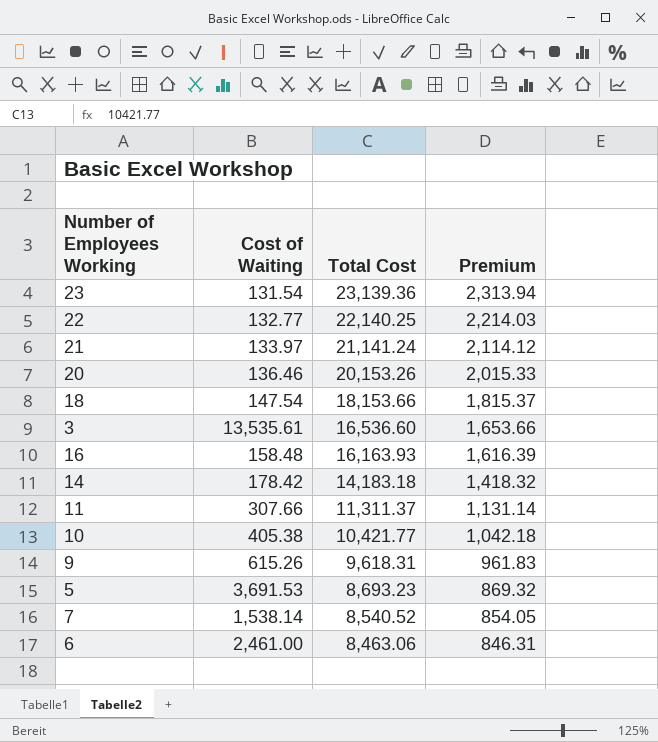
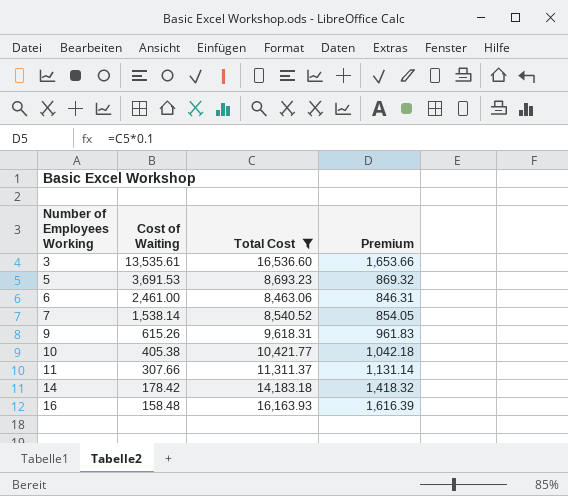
filter: none -> Total Cost <= 16,536.60
row order: Total Cost descending -> Number of Employees Working ascending

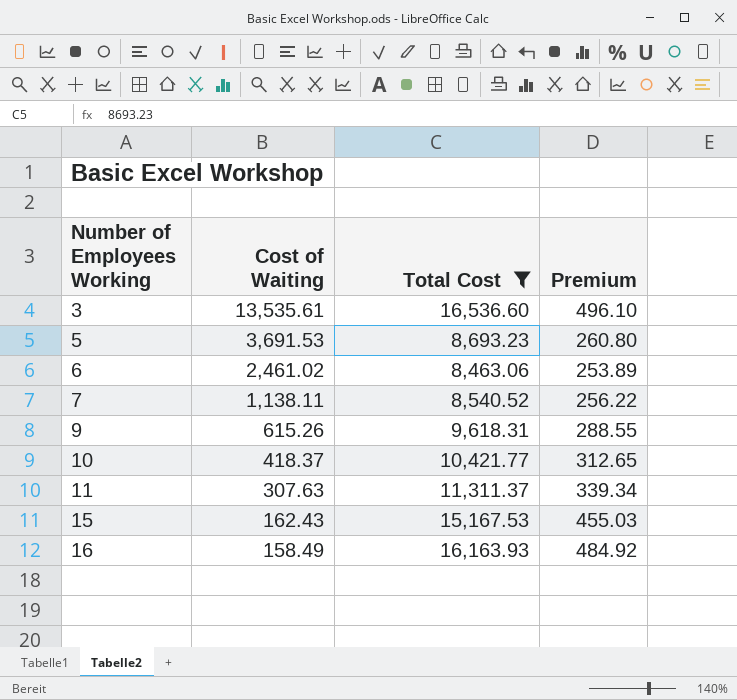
column Premium | formula: [Total Cost] * 0.1 -> [Total Cost] * 0.03
row 14: 178.42 | 14,183.18 | 1,418.32 -> none
6 | Cost of Waiting: 2,461.00 -> 2,461.02
7 | Cost of Waiting: 1,538.14 -> 1,138.11
10 | Cost of Waiting: 405.38 -> 418.37
11 | Cost of Waiting: 307.66 -> 307.63
row 15: none -> 162.43 | 15,167.53 | 455.03
16 | Cost of Waiting: 158.48 -> 158.49

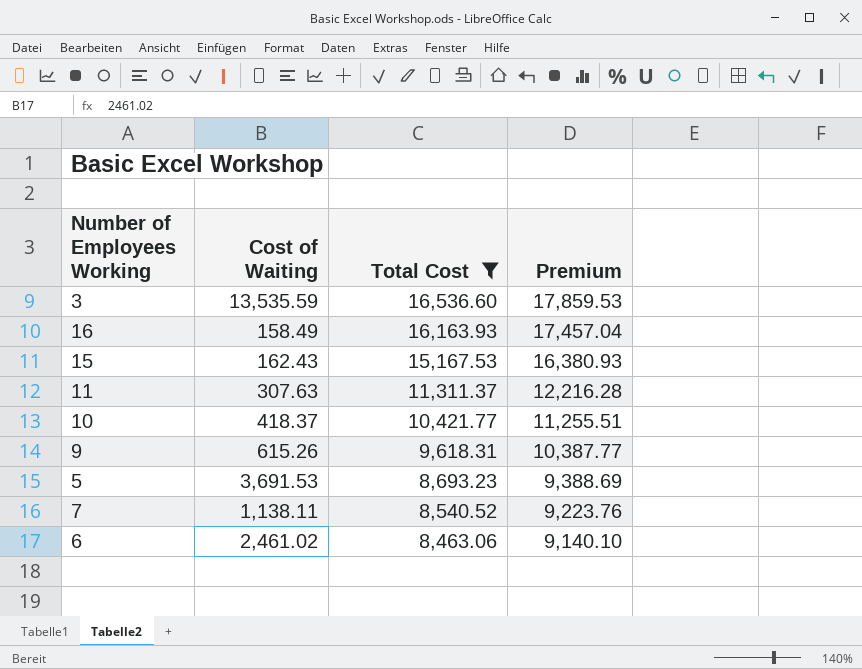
row order: Number of Employees Working ascending -> Total Cost descending
column Premium | formula: [Total Cost] * 0.03 -> [Total Cost] * 1.08
3 | Cost of Waiting: 13,535.61 -> 13,535.59

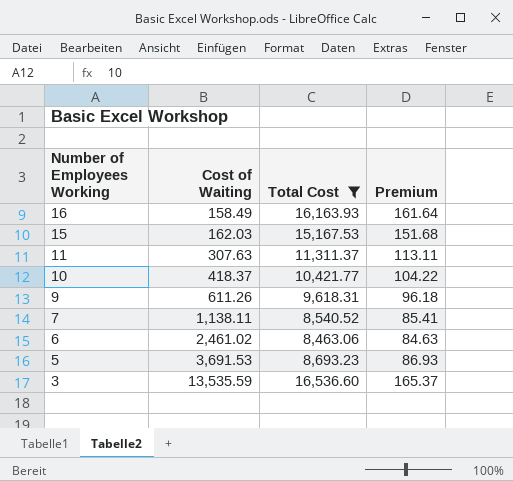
row order: Total Cost descending -> Number of Employees Working descending
column Premium | formula: [Total Cost] * 1.08 -> [Total Cost] * 0.01
15 | Cost of Waiting: 162.43 -> 162.03
9 | Cost of Waiting: 615.26 -> 611.26

